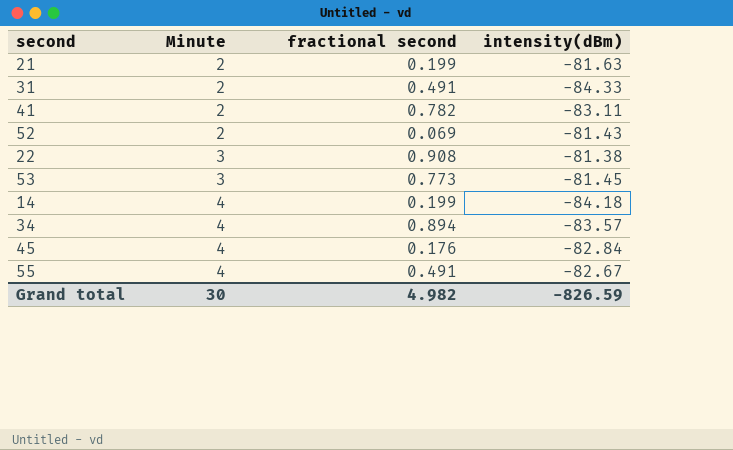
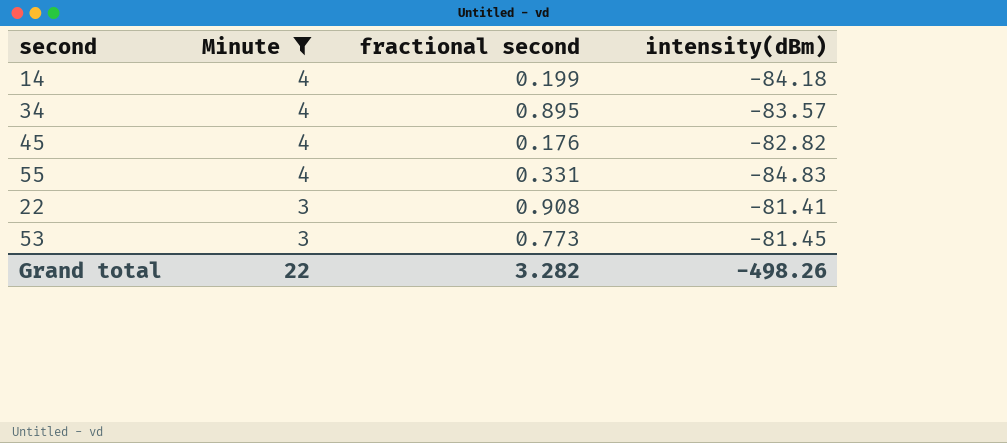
filter: none -> Minute != 2
row order: Minute ascending -> Minute descending
34 | fractional second: 0.894 -> 0.895
45 | intensity(dBm): -82.84 -> -82.82
55 | fractional second: 0.491 -> 0.331
55 | intensity(dBm): -82.67 -> -84.83
22 | intensity(dBm): -81.38 -> -81.41
Grand total | Minute: 30 -> 22
Grand total | fractional second: 4.982 -> 3.282
Grand total | intensity(dBm): -826.59 -> -498.26

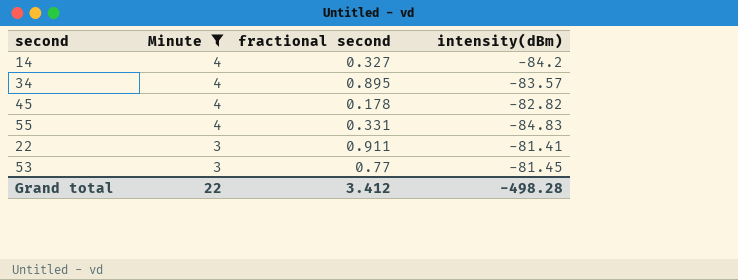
14 | fractional second: 0.199 -> 0.327
14 | intensity(dBm): -84.18 -> -84.2
45 | fractional second: 0.176 -> 0.178
22 | fractional second: 0.908 -> 0.911
53 | fractional second: 0.773 -> 0.77
Grand total | fractional second: 3.282 -> 3.412
Grand total | intensity(dBm): -498.26 -> -498.28

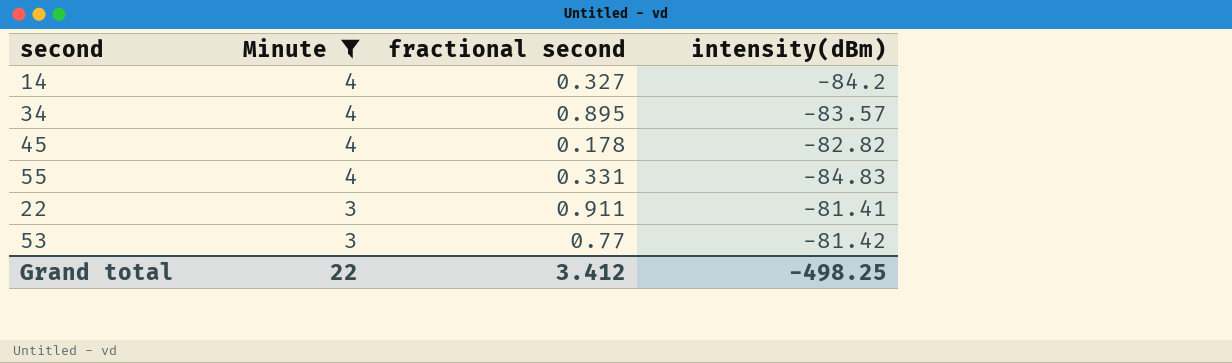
53 | intensity(dBm): -81.45 -> -81.42
Grand total | intensity(dBm): -498.28 -> -498.25

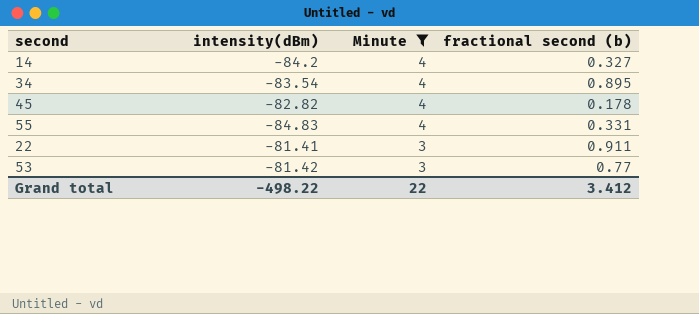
column intensity(dBm) | position: 4 -> 2
column name: fractional second -> fractional second (b)
34 | intensity(dBm): -83.57 -> -83.54
Grand total | intensity(dBm): -498.25 -> -498.22

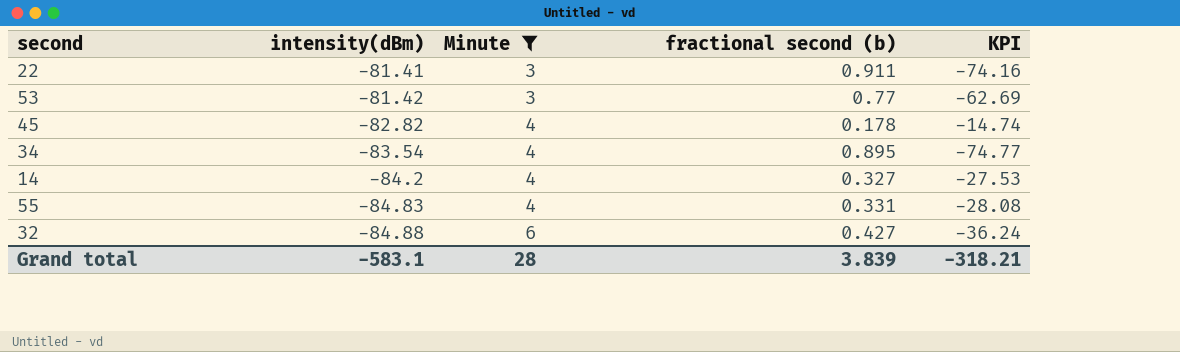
row order: Minute descending -> intensity(dBm) descending
column KPI | formula: none -> [intensity(dBm)] * [fractional second (b)]
row 32: none -> -84.88 | 6 | 0.427 | -36.24
Grand total | intensity(dBm): -498.22 -> -583.1
Grand total | Minute: 22 -> 28
Grand total | fractional second (b): 3.412 -> 3.839

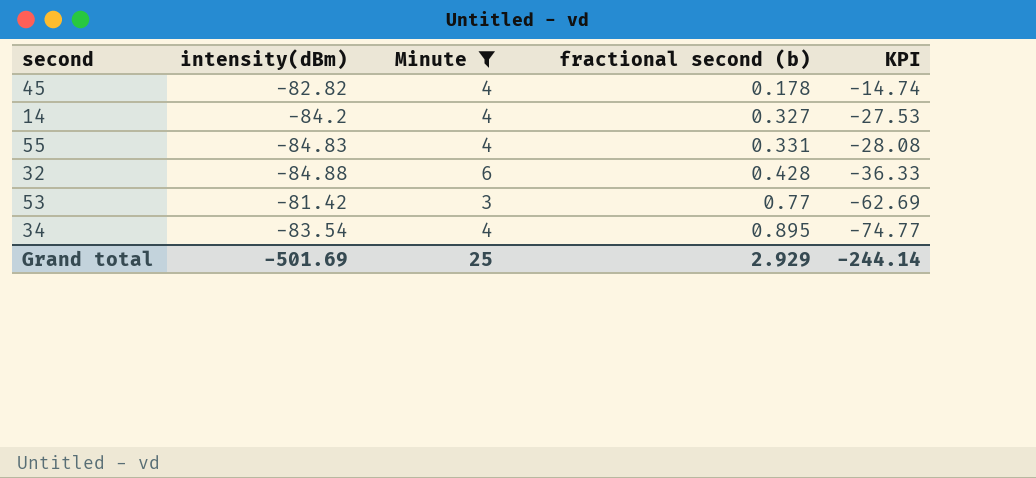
row order: intensity(dBm) descending -> fractional second (b) ascending
row 22: -81.41 | 3 | 0.911 | -74.16 -> none
32 | fractional second (b): 0.427 -> 0.428
32 | KPI: -36.24 -> -36.33
Grand total | intensity(dBm): -583.1 -> -501.69
Grand total | Minute: 28 -> 25
Grand total | fractional second (b): 3.839 -> 2.929
Grand total | KPI: -318.21 -> -244.14

